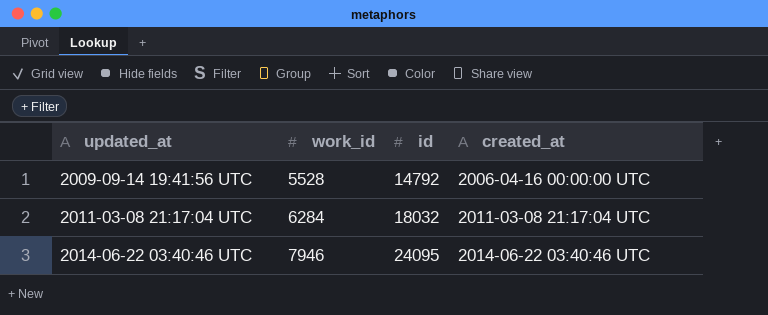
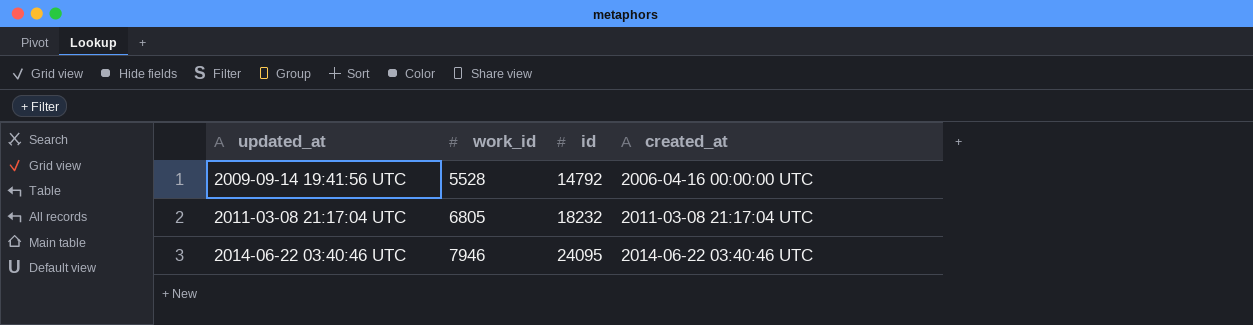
2011-03-08 21:17:04 UTC | work_id: 6284 -> 6805
2011-03-08 21:17:04 UTC | id: 18032 -> 18232

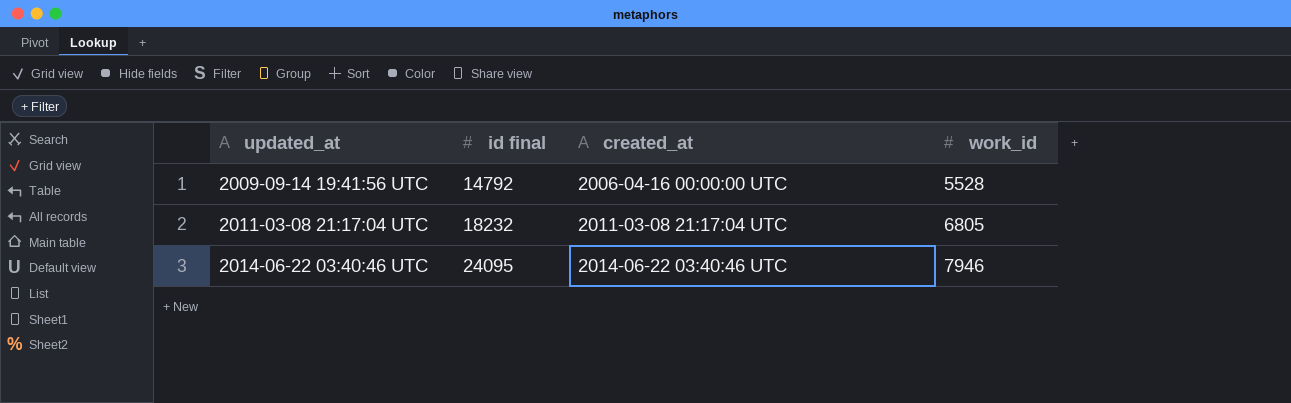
column name: id -> id final
column work_id | position: 2 -> 4

